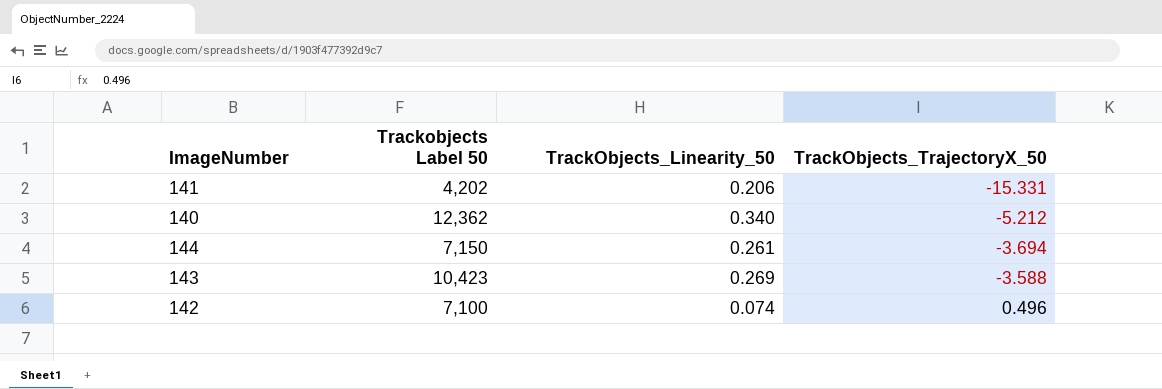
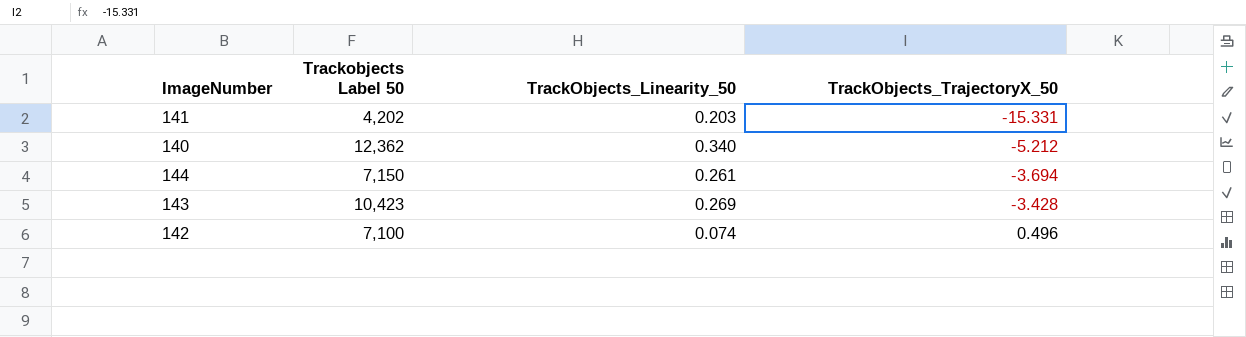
141 | TrackObjects_Linearity_50: 0.206 -> 0.203
143 | TrackObjects_TrajectoryX_50: -3.588 -> -3.428

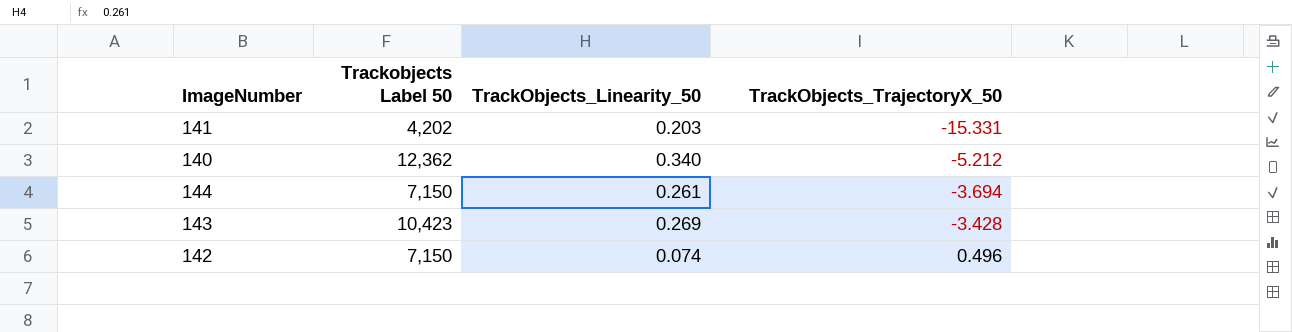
142 | Trackobjects Label 50: 7,100 -> 7,150

